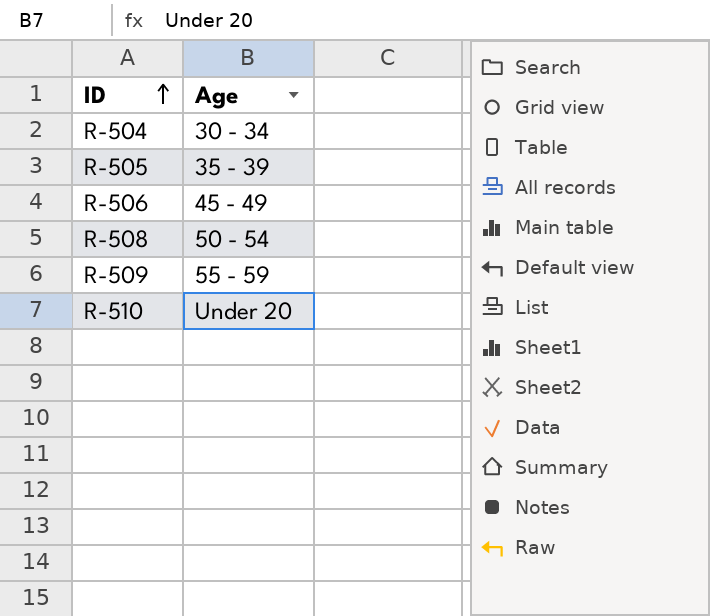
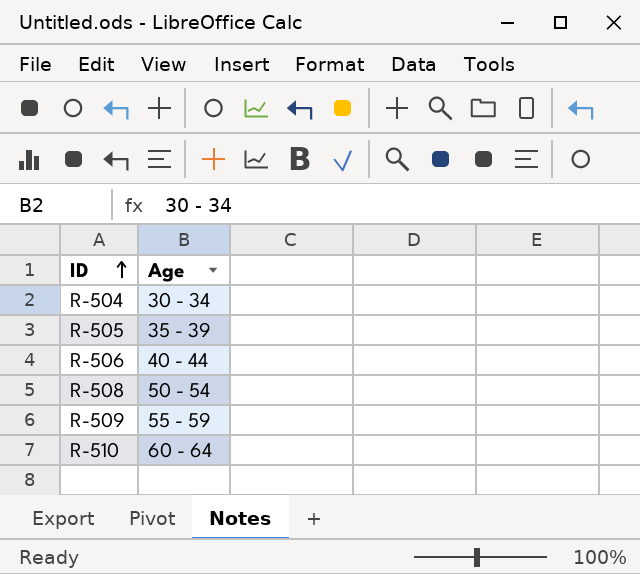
R-506 | Age: 45 - 49 -> 40 - 44
R-510 | Age: Under 20 -> 60 - 64

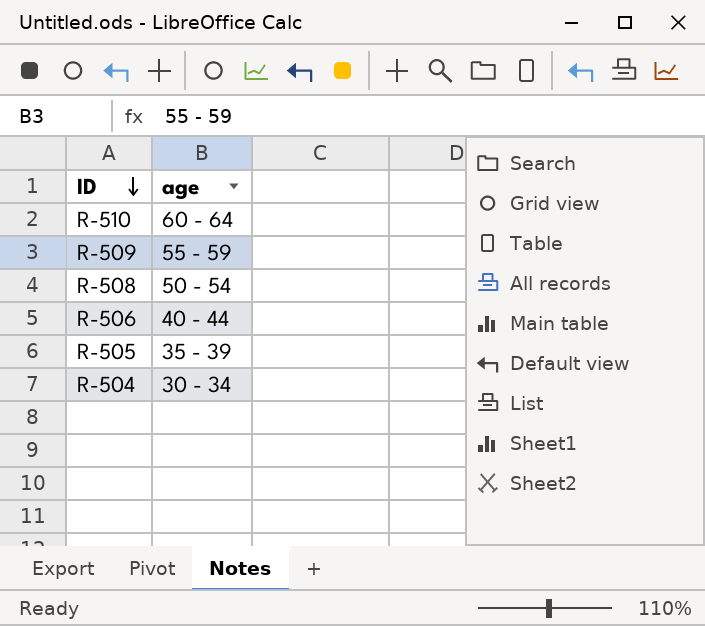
row order: ID ascending -> ID descending
column name: Age -> age

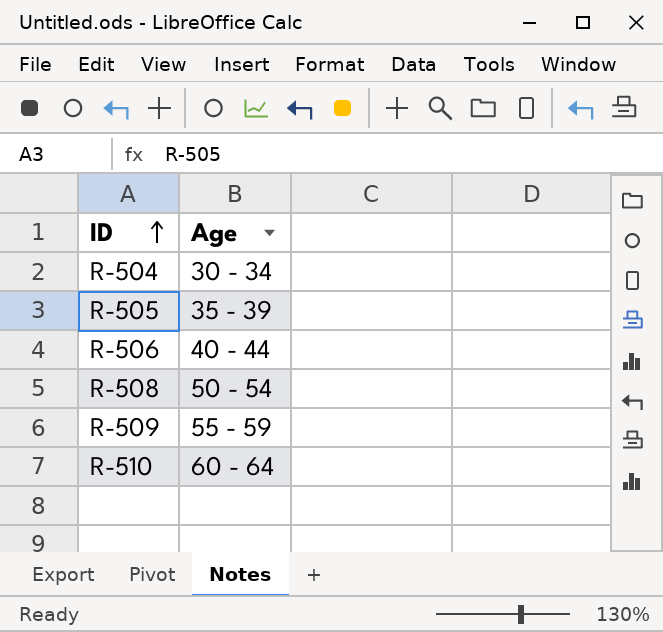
row order: ID descending -> ID ascending
column name: age -> Age

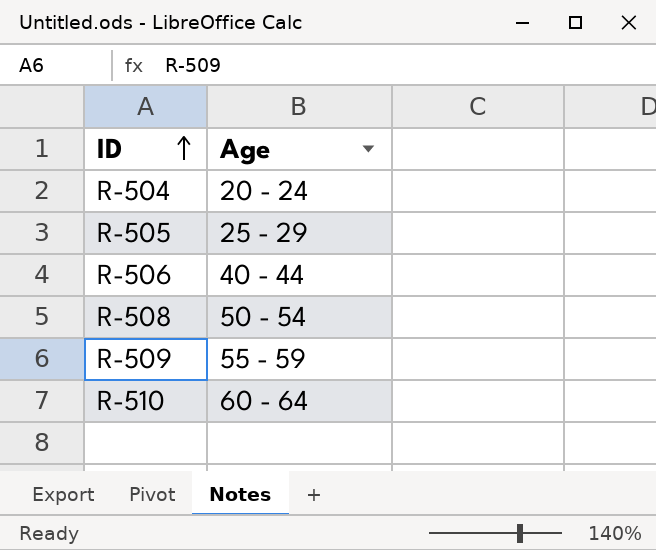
R-504 | Age: 30 - 34 -> 20 - 24
R-505 | Age: 35 - 39 -> 25 - 29

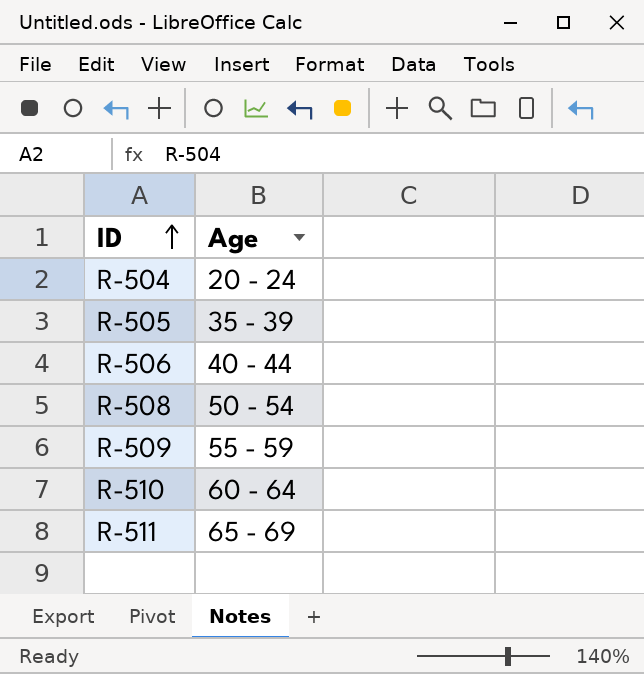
R-505 | Age: 25 - 29 -> 35 - 39
row R-511: none -> 65 - 69

